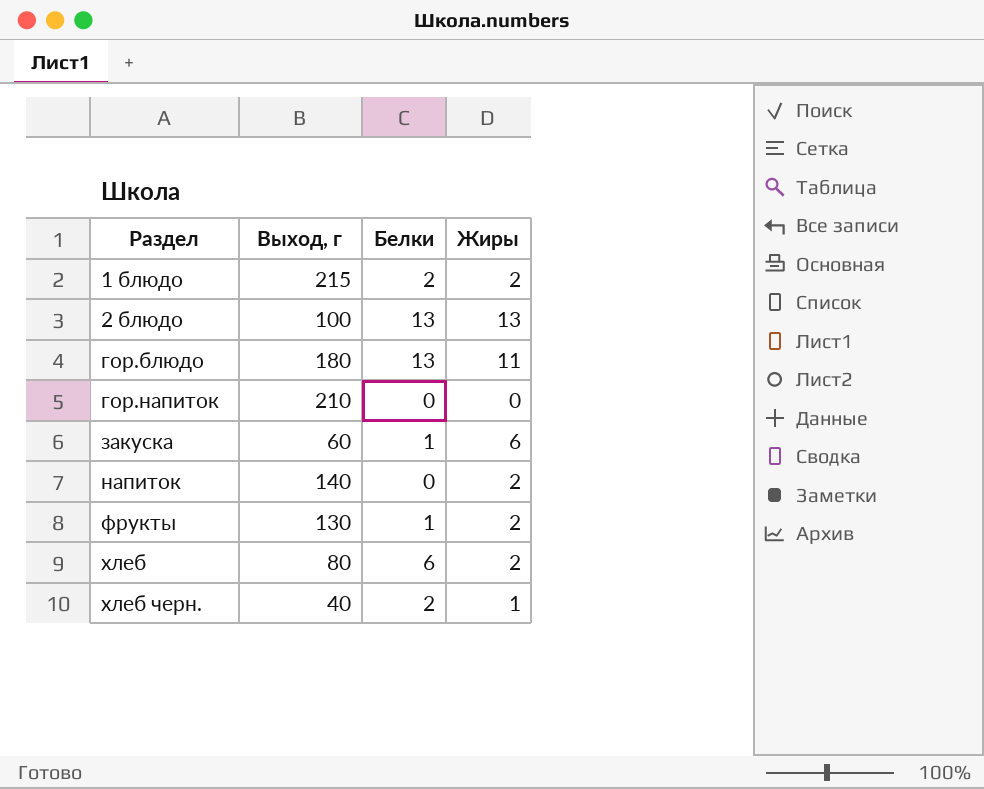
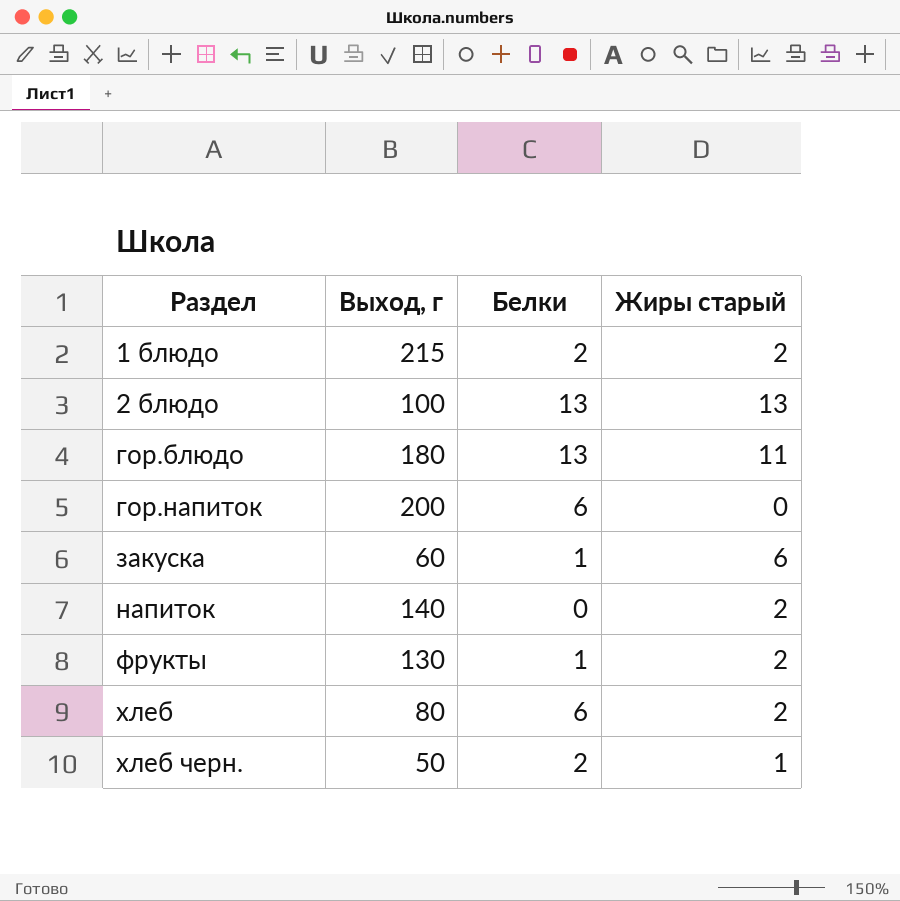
column name: Жиры -> Жиры старый
гор.напиток | Выход, г: 210 -> 200
гор.напиток | Белки: 0 -> 6
хлеб черн. | Выход, г: 40 -> 50

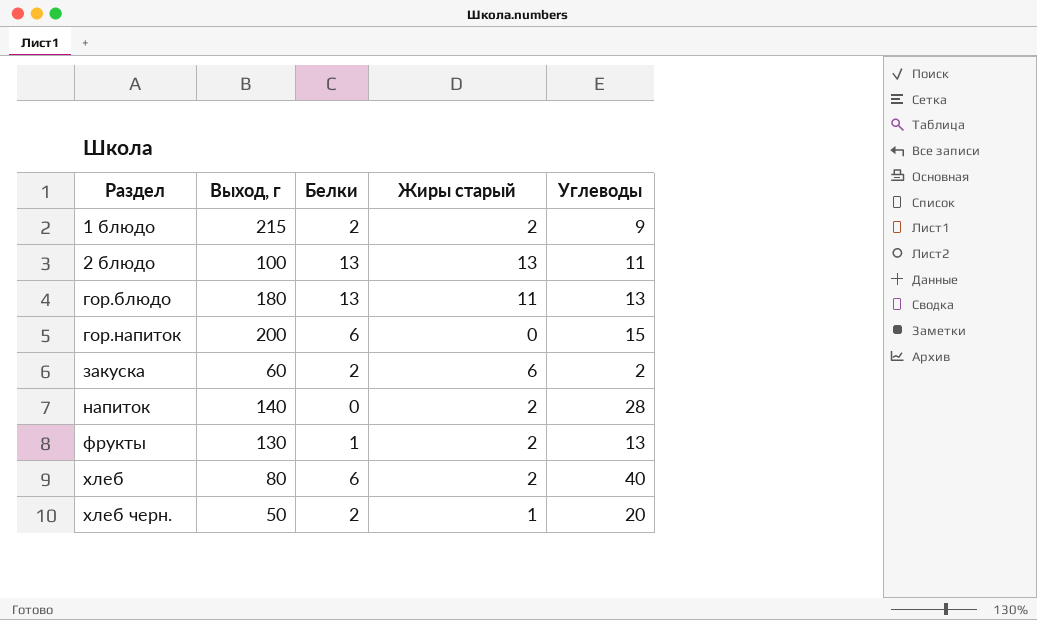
column Углеводы | position: none -> 5
закуска | Белки: 1 -> 2

